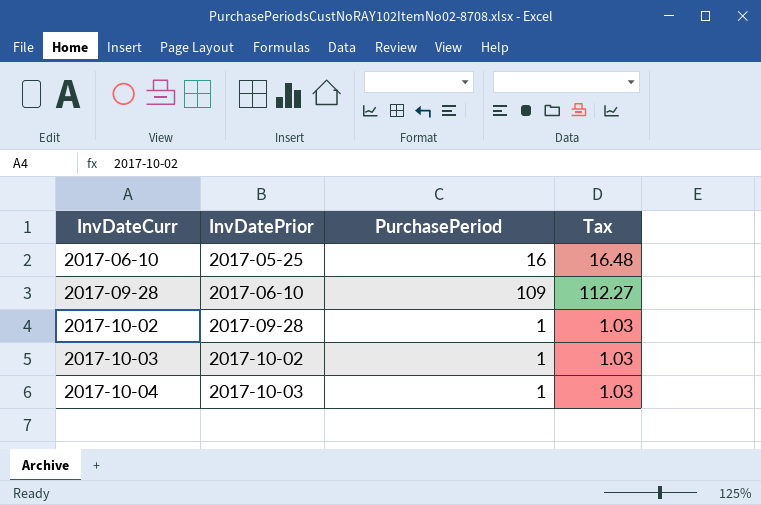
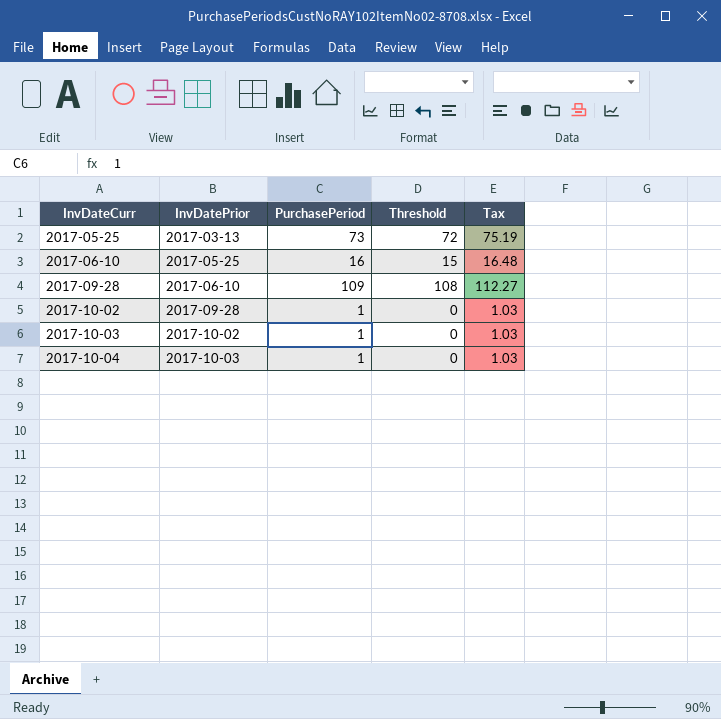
column Threshold | formula: none -> [PurchasePeriod] - 1
row 2017-05-25: none -> 2017-03-13 | 73 | 72 | 75.19

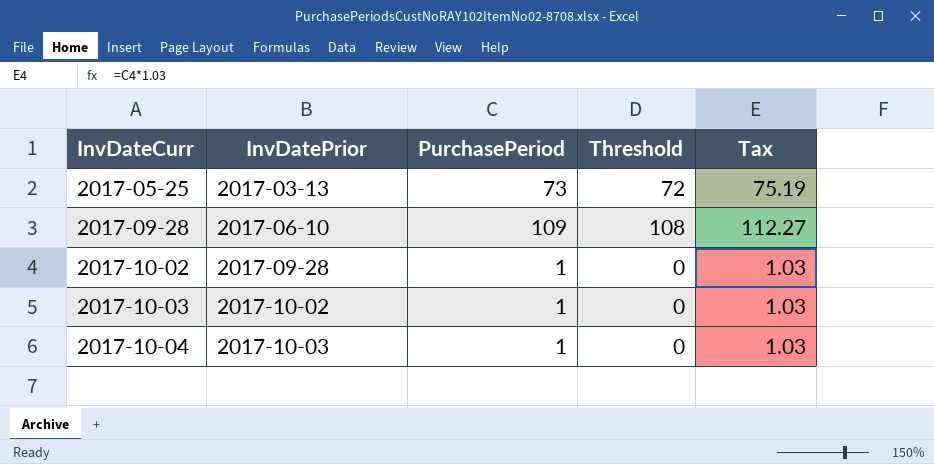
row 2017-06-10: 2017-05-25 | 16 | 15 | 16.48 -> none

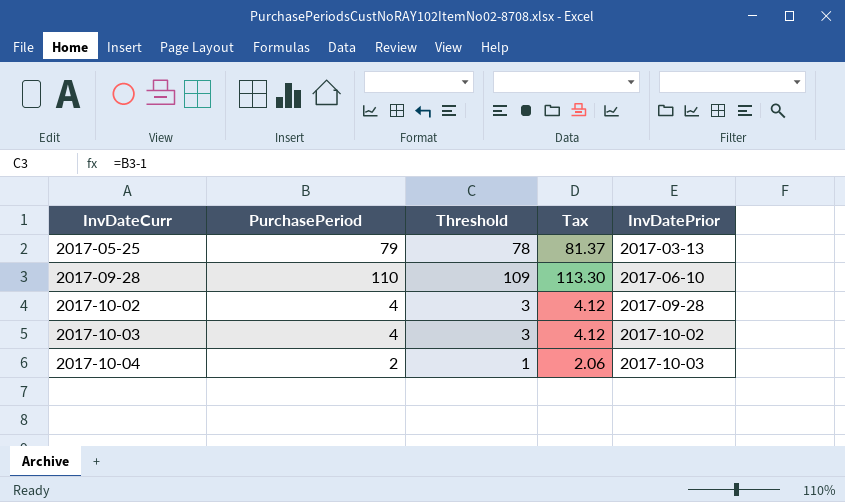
column InvDatePrior | position: 2 -> 5
2017-05-25 | PurchasePeriod: 73 -> 79
2017-05-25 | Threshold: 72 -> 78
2017-05-25 | Tax: 75.19 -> 81.37
2017-09-28 | PurchasePeriod: 109 -> 110
2017-09-28 | Threshold: 108 -> 109
2017-09-28 | Tax: 112.27 -> 113.30
2017-10-02 | PurchasePeriod: 1 -> 4
2017-10-02 | Threshold: 0 -> 3
2017-10-02 | Tax: 1.03 -> 4.12
2017-10-03 | PurchasePeriod: 1 -> 4
2017-10-03 | Threshold: 0 -> 3
2017-10-03 | Tax: 1.03 -> 4.12
2017-10-04 | PurchasePeriod: 1 -> 2
2017-10-04 | Threshold: 0 -> 1
2017-10-04 | Tax: 1.03 -> 2.06

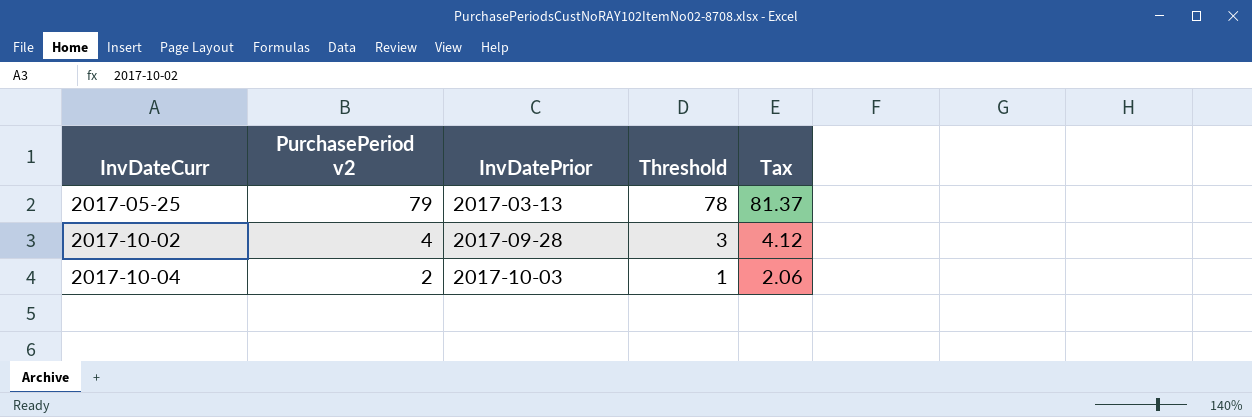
column name: PurchasePeriod -> PurchasePeriod v2
column InvDatePrior | position: 5 -> 3
row 2017-09-28: 110 | 109 | 113.30 | 2017-06-10 -> none
row 2017-10-03: 4 | 3 | 4.12 | 2017-10-02 -> none

